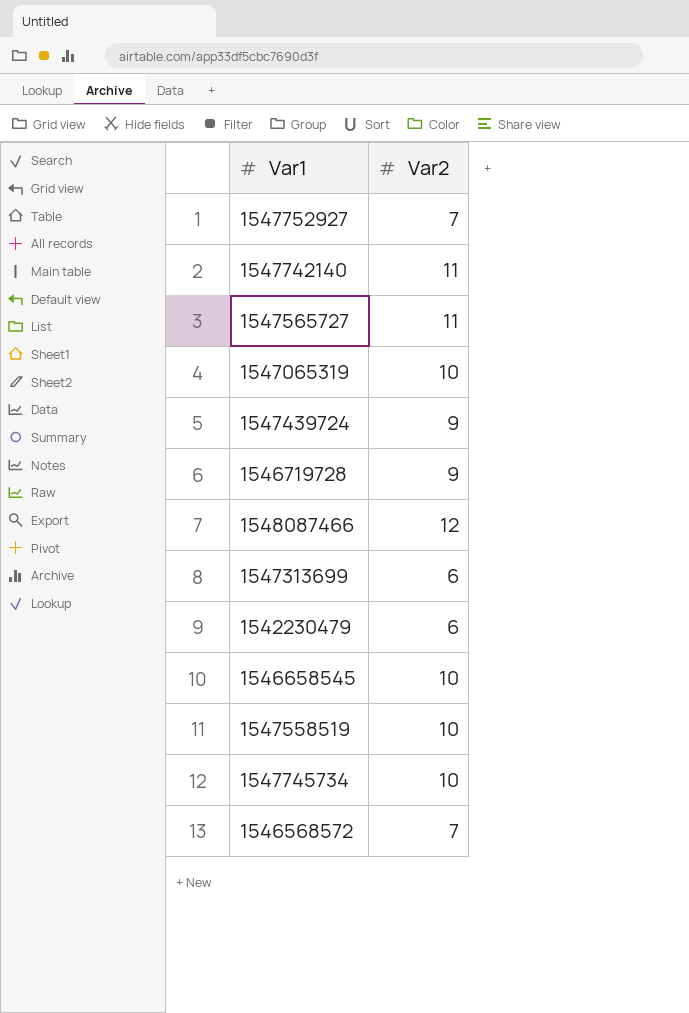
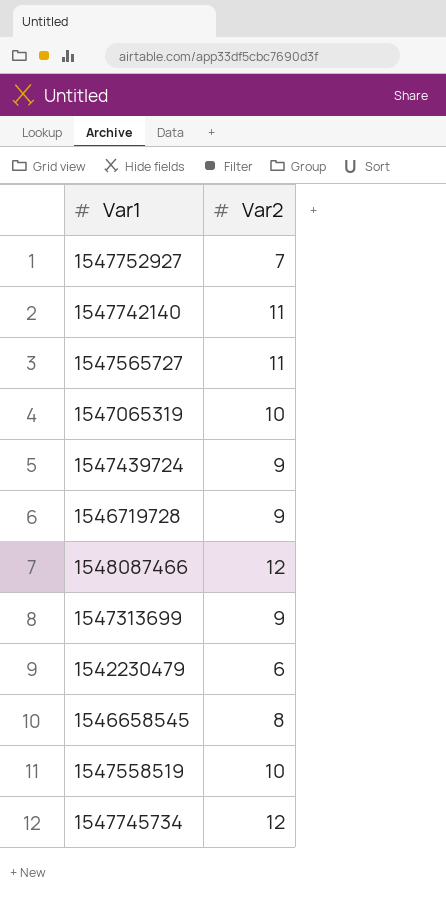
row 1546568572: 7 -> none
1547313699 | Var2: 6 -> 9
1546658545 | Var2: 10 -> 8
1547745734 | Var2: 10 -> 12

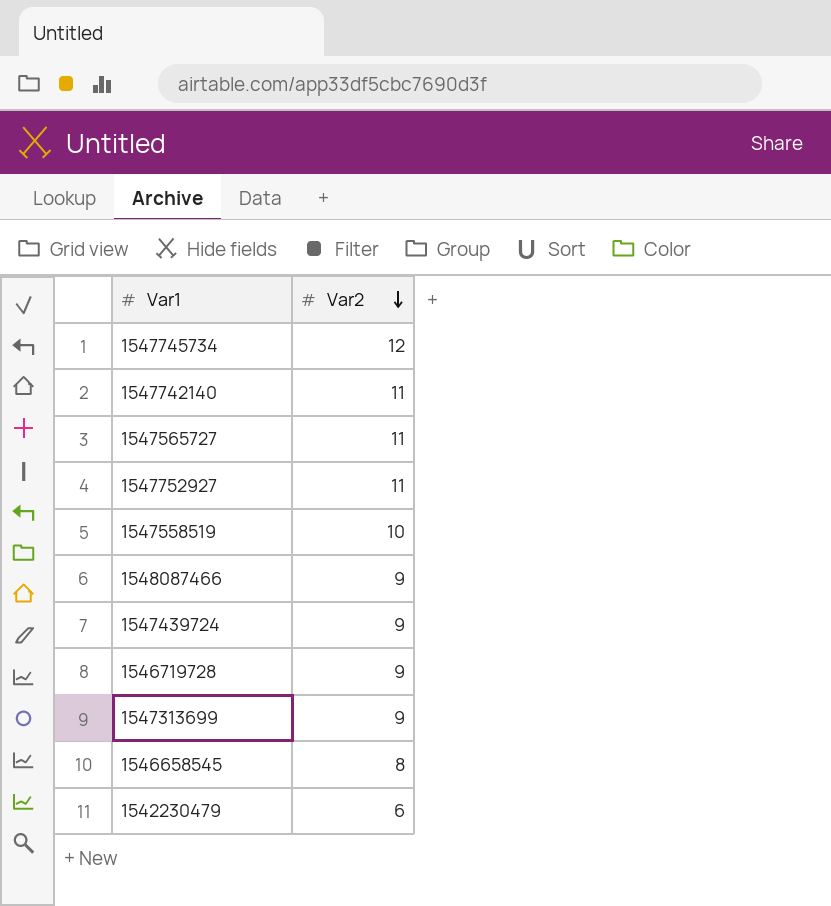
row order: none -> Var2 descending
row 1547065319: 10 -> none
1547752927 | Var2: 7 -> 11
1548087466 | Var2: 12 -> 9

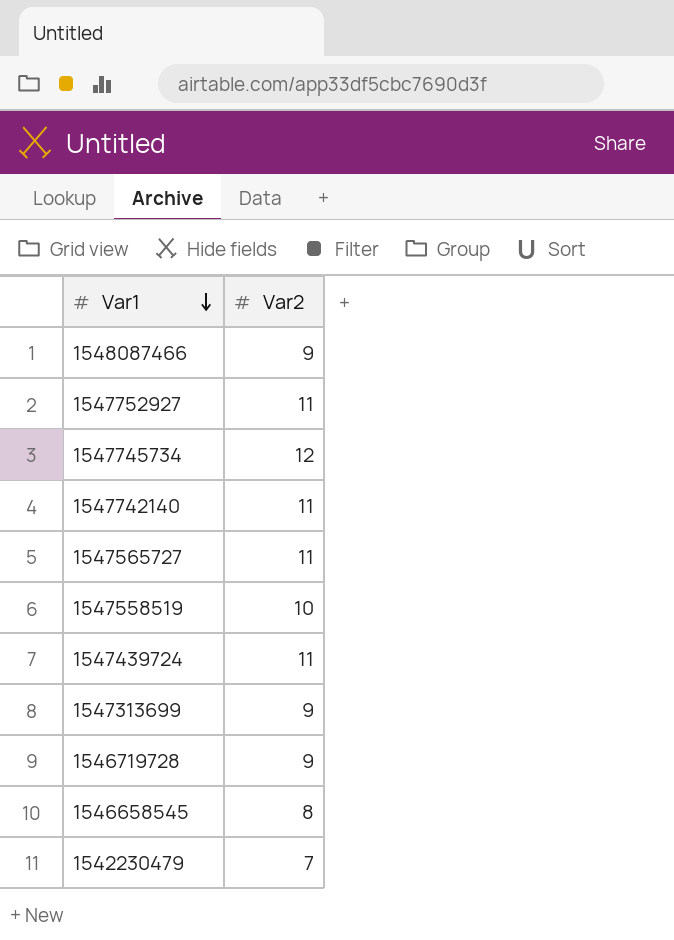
row order: Var2 descending -> Var1 descending
1547439724 | Var2: 9 -> 11
1542230479 | Var2: 6 -> 7

